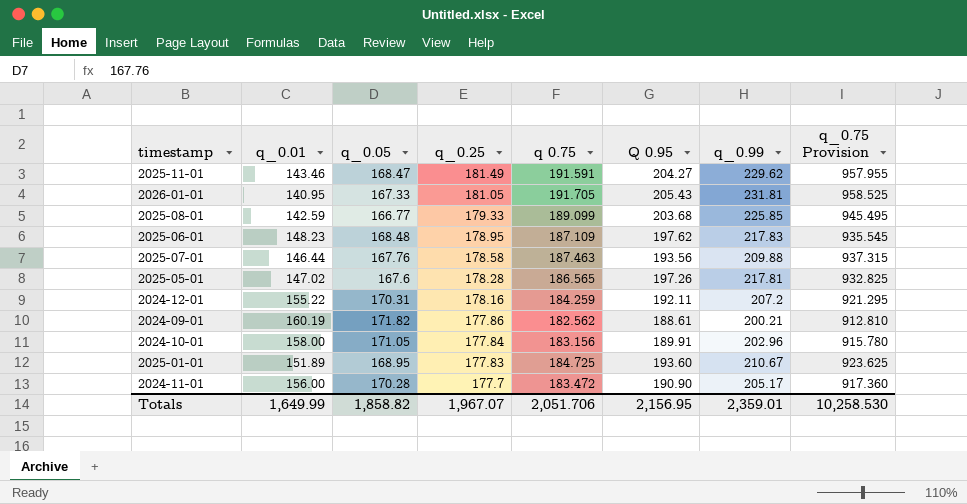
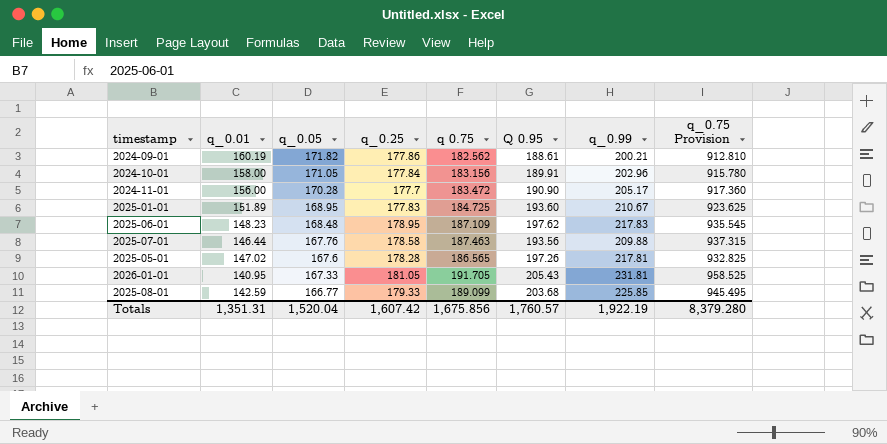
row order: q_0.25 descending -> q_0.05 descending
row 2025-11-01: 143.46 | 168.47 | 181.49 | 191.591 | 204.27 | 229.62 | 957.955 -> none
row 2024-12-01: 155.22 | 170.31 | 178.16 | 184.259 | 192.11 | 207.2 | 921.295 -> none
Totals | q_0.01: 1,649.99 -> 1,351.31
Totals | q_0.05: 1,858.82 -> 1,520.04
Totals | q_0.25: 1,967.07 -> 1,607.42
Totals | q 0.75: 2,051.706 -> 1,675.856
Totals | Q 0.95: 2,156.95 -> 1,760.57
Totals | q_0.99: 2,359.01 -> 1,922.19
Totals | q_0.75 Provision: 10,258.530 -> 8,379.280

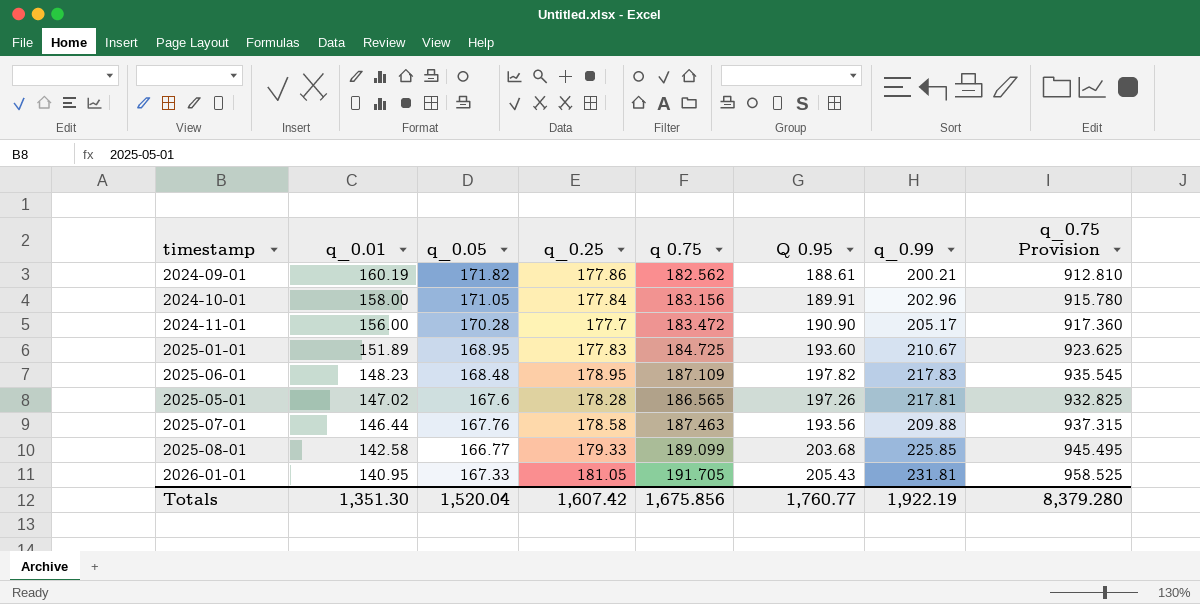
row order: q_0.05 descending -> q_0.01 descending
2025-06-01 | Q 0.95: 197.62 -> 197.82
2025-08-01 | q_0.01: 142.59 -> 142.58
Totals | q_0.01: 1,351.31 -> 1,351.30
Totals | Q 0.95: 1,760.57 -> 1,760.77

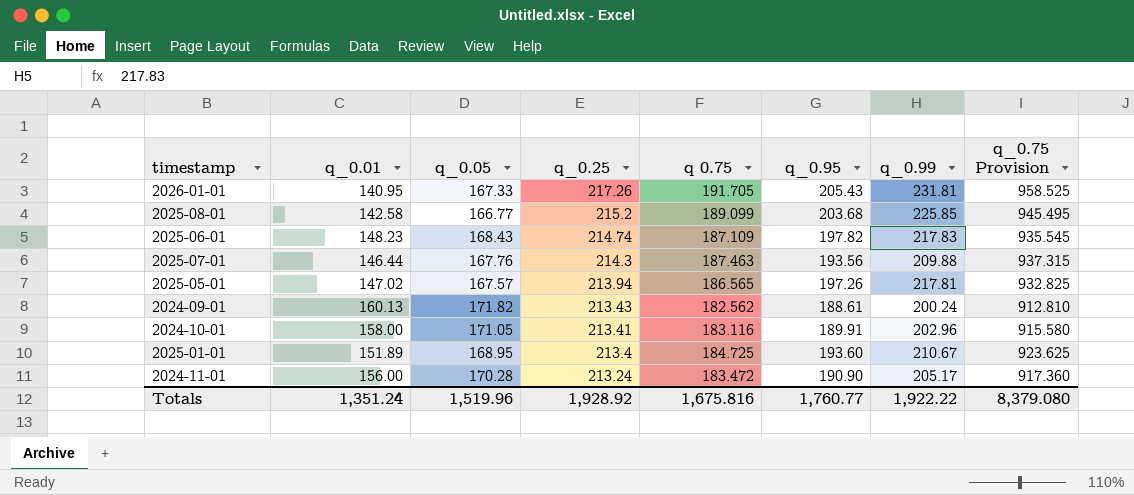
row order: q_0.01 descending -> q_0.25 descending
column name: Q 0.95 -> q_0.95
2026-01-01 | q_0.25: 181.05 -> 217.26
2025-08-01 | q_0.25: 179.33 -> 215.2
2025-06-01 | q_0.05: 168.48 -> 168.43
2025-06-01 | q_0.25: 178.95 -> 214.74
2025-07-01 | q_0.25: 178.58 -> 214.3
2025-05-01 | q_0.05: 167.6 -> 167.57
2025-05-01 | q_0.25: 178.28 -> 213.94
2024-09-01 | q_0.01: 160.19 -> 160.13
2024-09-01 | q_0.25: 177.86 -> 213.43
2024-09-01 | q_0.99: 200.21 -> 200.24
2024-10-01 | q_0.25: 177.84 -> 213.41
2024-10-01 | q 0.75: 183.156 -> 183.116
2024-10-01 | q_0.75 Provision: 915.780 -> 915.580
2025-01-01 | q_0.25: 177.83 -> 213.4
2024-11-01 | q_0.25: 177.7 -> 213.24
Totals | q_0.01: 1,351.30 -> 1,351.24
Totals | q_0.05: 1,520.04 -> 1,519.96
Totals | q_0.25: 1,607.42 -> 1,928.92
Totals | q 0.75: 1,675.856 -> 1,675.816
Totals | q_0.99: 1,922.19 -> 1,922.22
Totals | q_0.75 Provision: 8,379.280 -> 8,379.080

